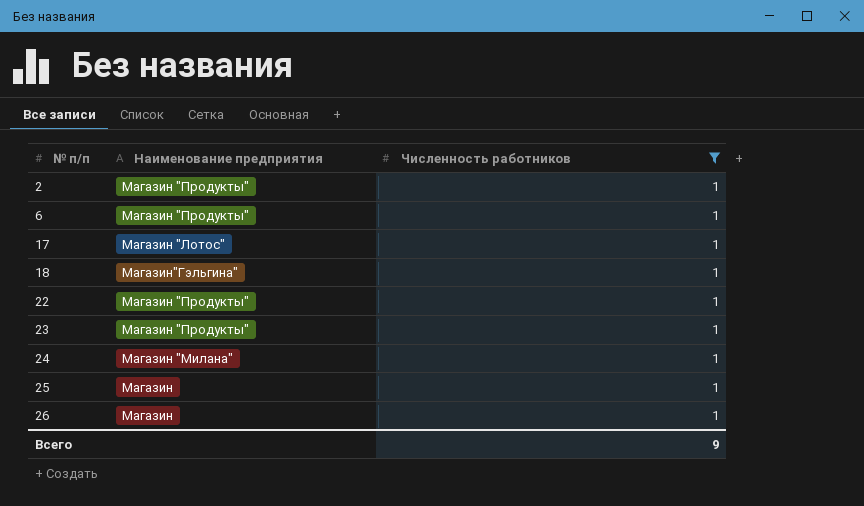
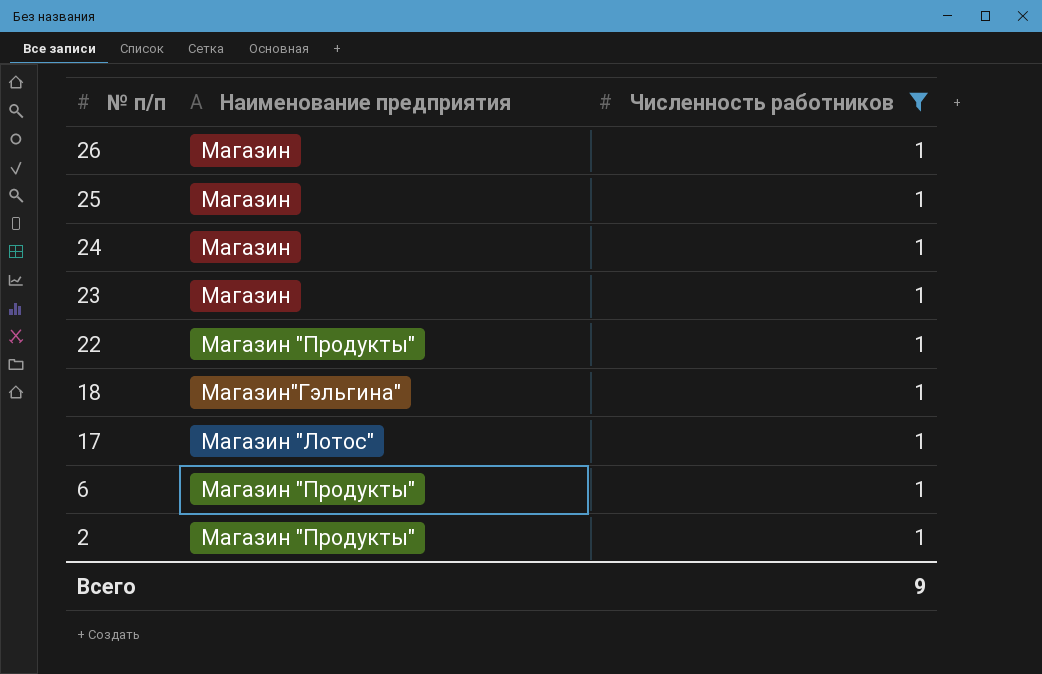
row order: № п/п ascending -> № п/п descending
24 | Наименование предприятия: Магазин "Милана" -> Магазин
23 | Наименование предприятия: Магазин "Продукты" -> Магазин

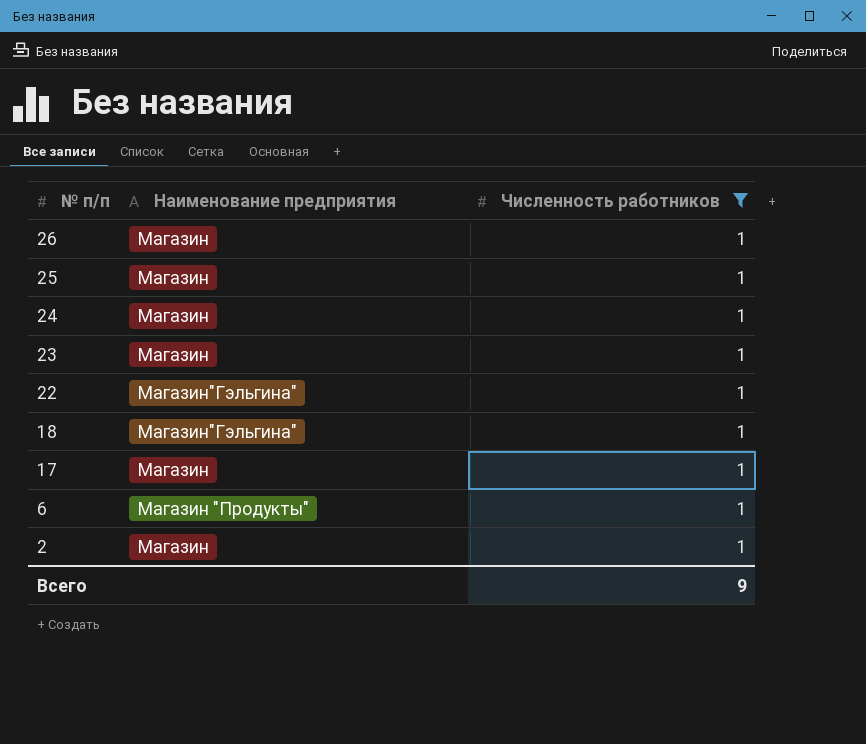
22 | Наименование предприятия: Магазин "Продукты" -> Магазин"Гэльгина"
17 | Наименование предприятия: Магазин "Лотос" -> Магазин
2 | Наименование предприятия: Магазин "Продукты" -> Магазин

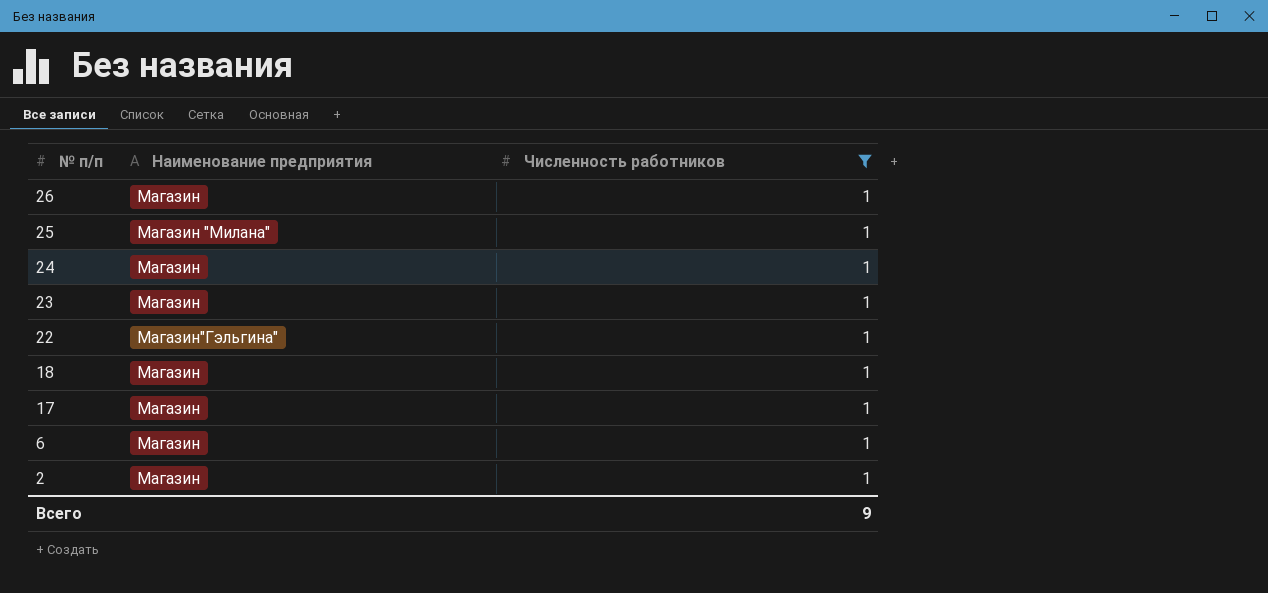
25 | Наименование предприятия: Магазин -> Магазин "Милана"
18 | Наименование предприятия: Магазин"Гэльгина" -> Магазин
6 | Наименование предприятия: Магазин "Продукты" -> Магазин

